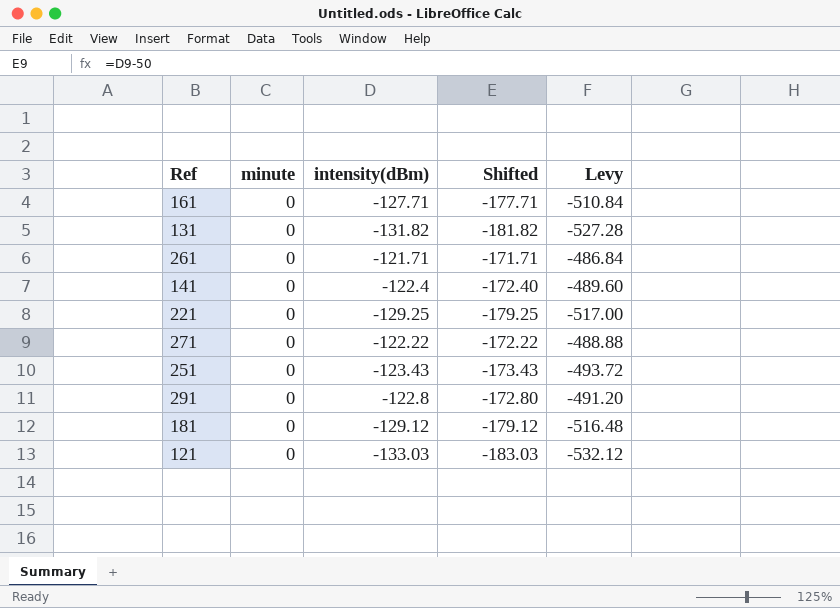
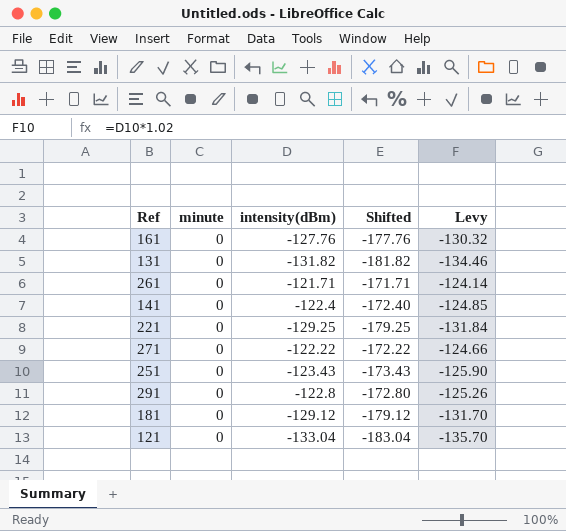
column Levy | formula: [intensity(dBm)] * 4 -> [intensity(dBm)] * 1.02
161 | intensity(dBm): -127.71 -> -127.76
161 | Shifted: -177.71 -> -177.76
121 | intensity(dBm): -133.03 -> -133.04
121 | Shifted: -183.03 -> -183.04

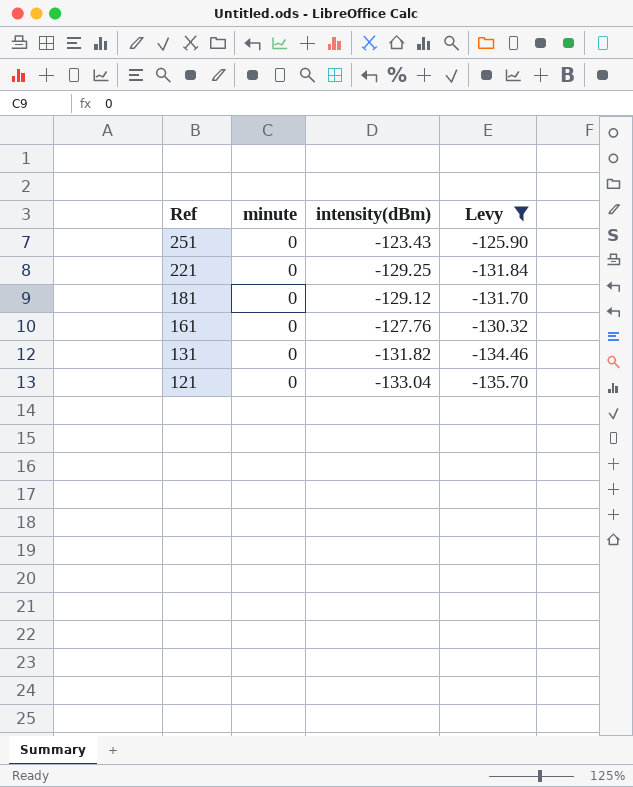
filter: none -> Levy <= -125.90
row order: none -> Ref descending
column Shifted | formula: [intensity(dBm)] - 50 -> none

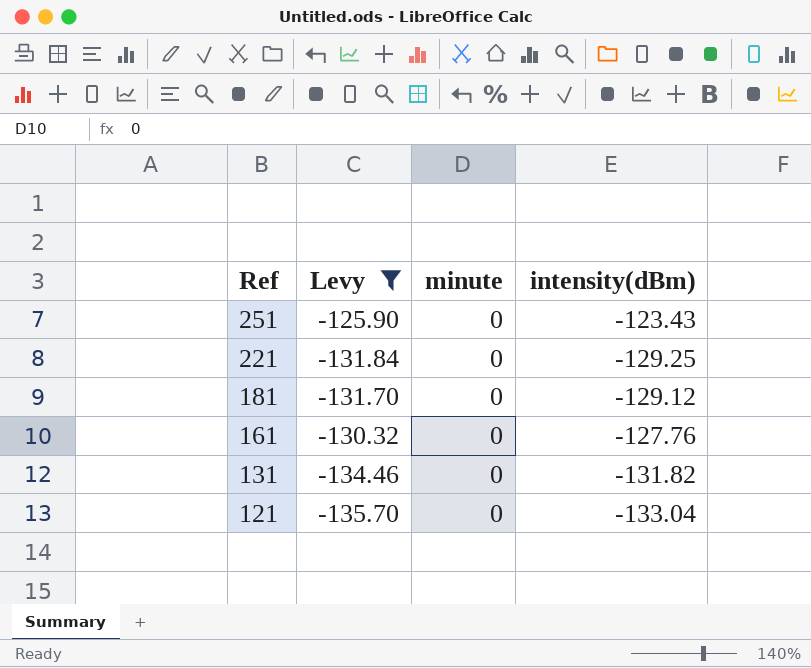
column Levy | position: 4 -> 2

